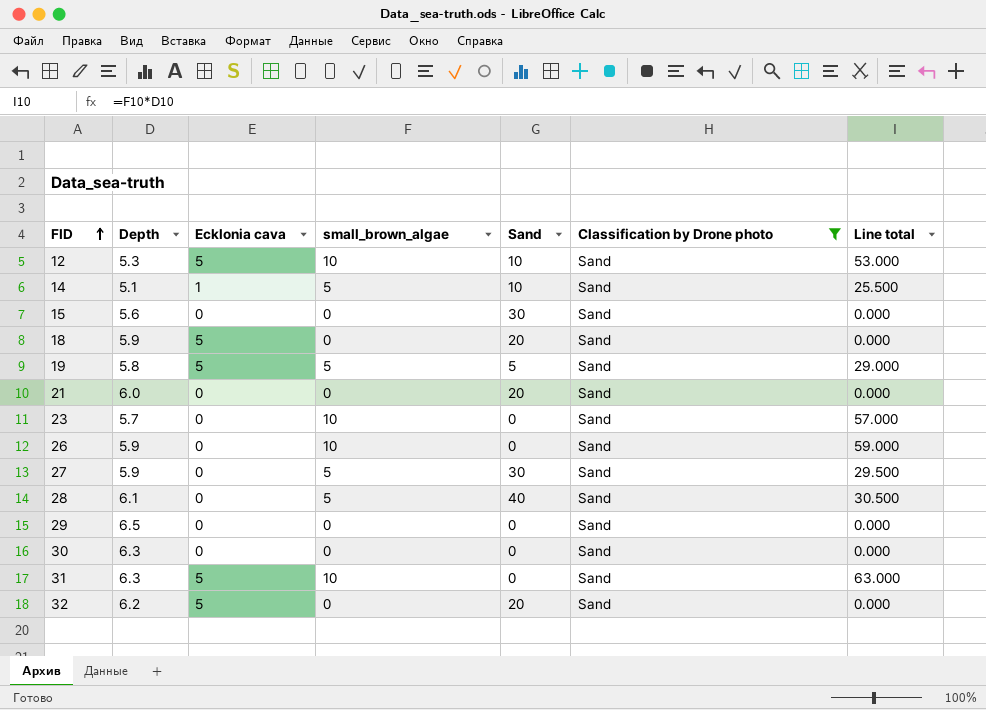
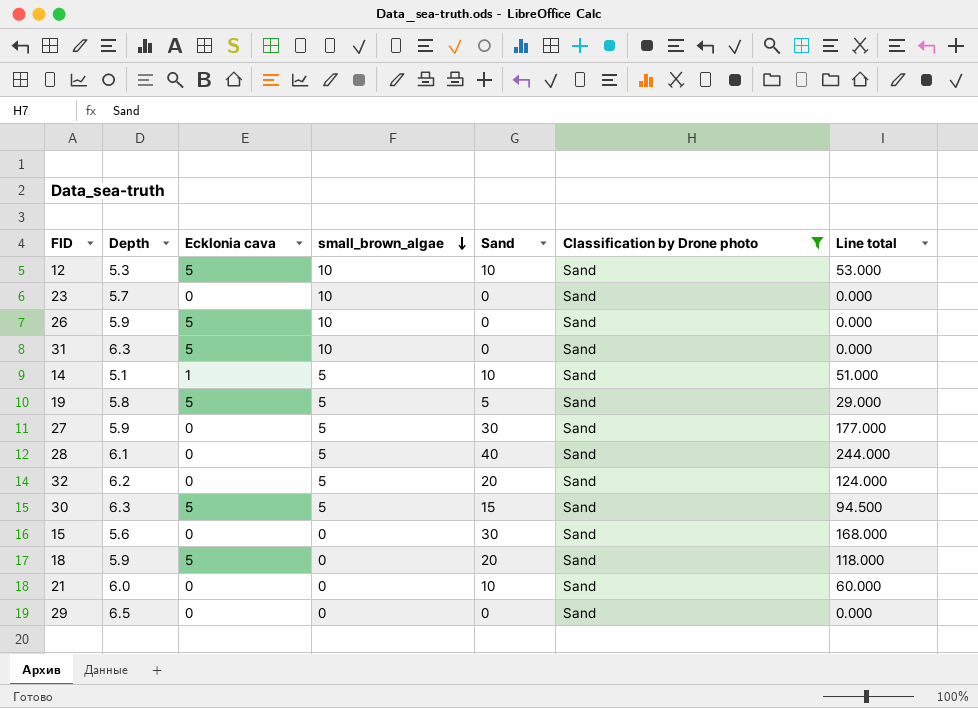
row order: FID ascending -> small_brown_algae descending
column Line total | formula: [Depth] * [small_brown_algae] -> [Depth] * [Sand]
26 | Ecklonia cava: 0 -> 5
32 | Ecklonia cava: 5 -> 0
32 | small_brown_algae: 0 -> 5
30 | Ecklonia cava: 0 -> 5
30 | small_brown_algae: 0 -> 5
30 | Sand: 0 -> 15
21 | Sand: 20 -> 10

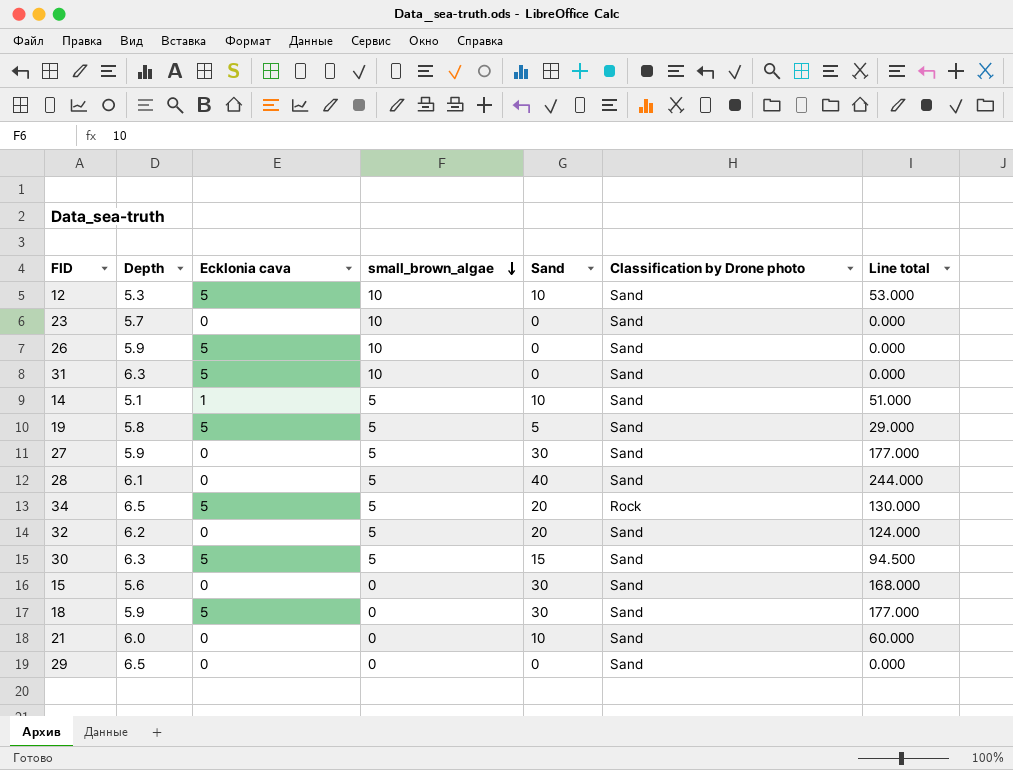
filter: Classification by Drone photo = Sand -> none
18 | Sand: 20 -> 30
18 | Line total: 118.000 -> 177.000

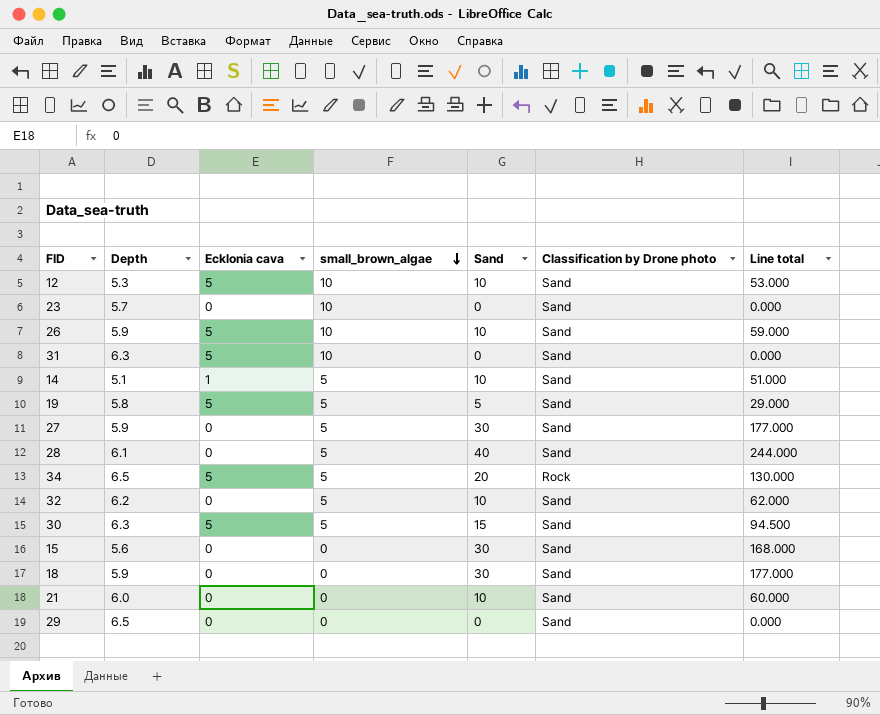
26 | Sand: 0 -> 10
26 | Line total: 0.000 -> 59.000
32 | Sand: 20 -> 10
32 | Line total: 124.000 -> 62.000
18 | Ecklonia cava: 5 -> 0

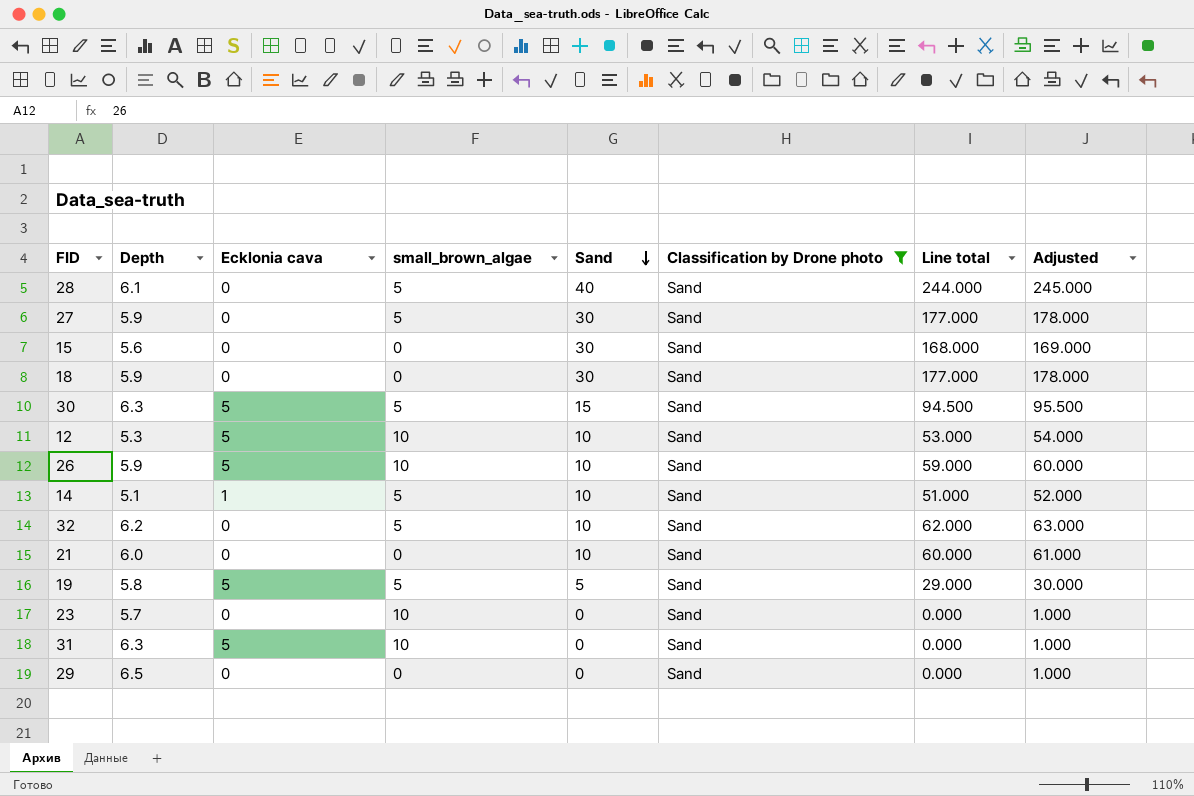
filter: none -> Classification by Drone photo = Sand
row order: small_brown_algae descending -> Sand descending
column Adjusted | formula: none -> [Line total] + 1

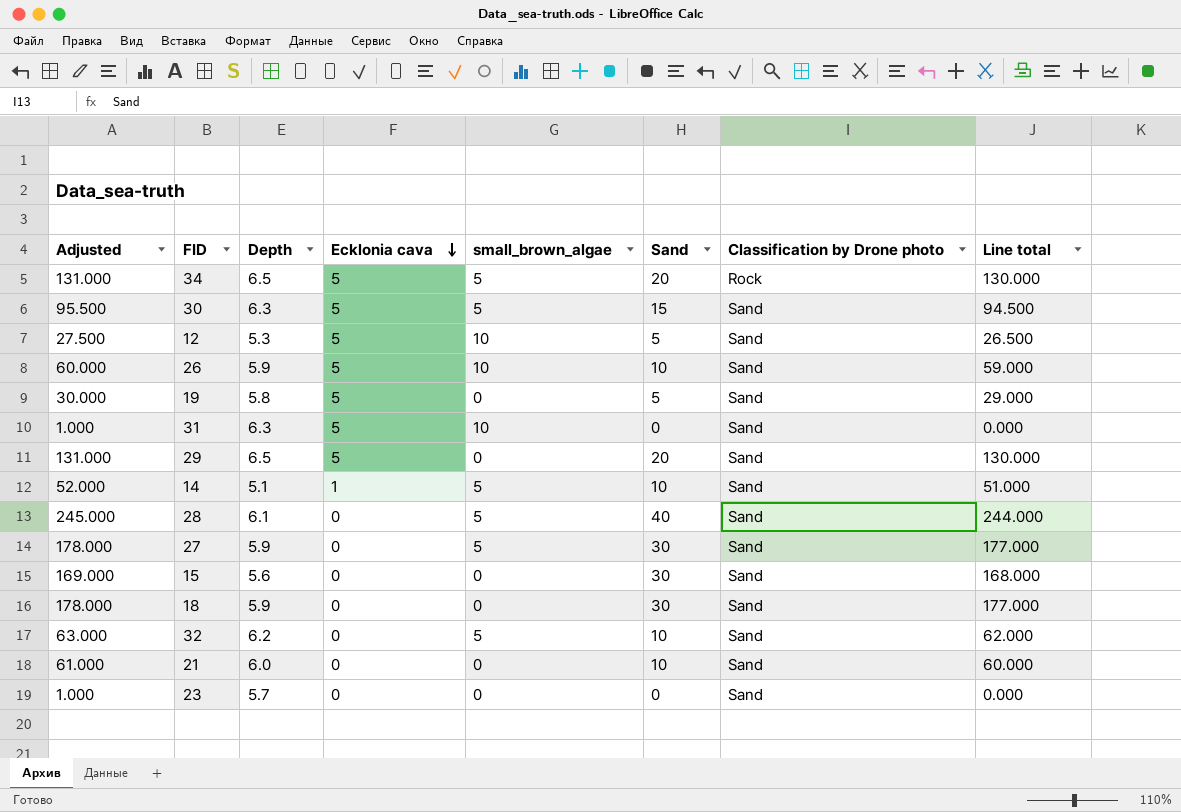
filter: Classification by Drone photo = Sand -> none
row order: Sand descending -> Ecklonia cava descending
column Adjusted | position: 8 -> 1
12 | Adjusted: 54.000 -> 27.500
12 | Sand: 10 -> 5
12 | Line total: 53.000 -> 26.500
19 | small_brown_algae: 5 -> 0
29 | Adjusted: 1.000 -> 131.000
29 | Ecklonia cava: 0 -> 5
29 | Sand: 0 -> 20
29 | Line total: 0.000 -> 130.000
23 | small_brown_algae: 10 -> 0

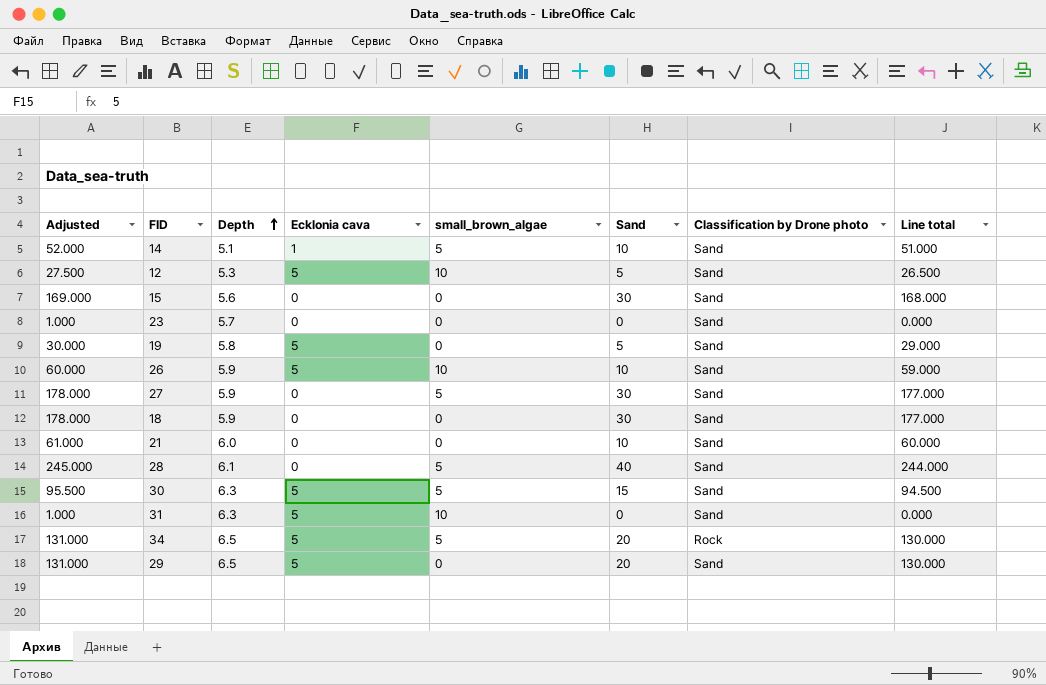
row order: Ecklonia cava descending -> Depth ascending
row 32: 63.000 | 6.2 | 0 | 5 | 10 | Sand | 62.000 -> none

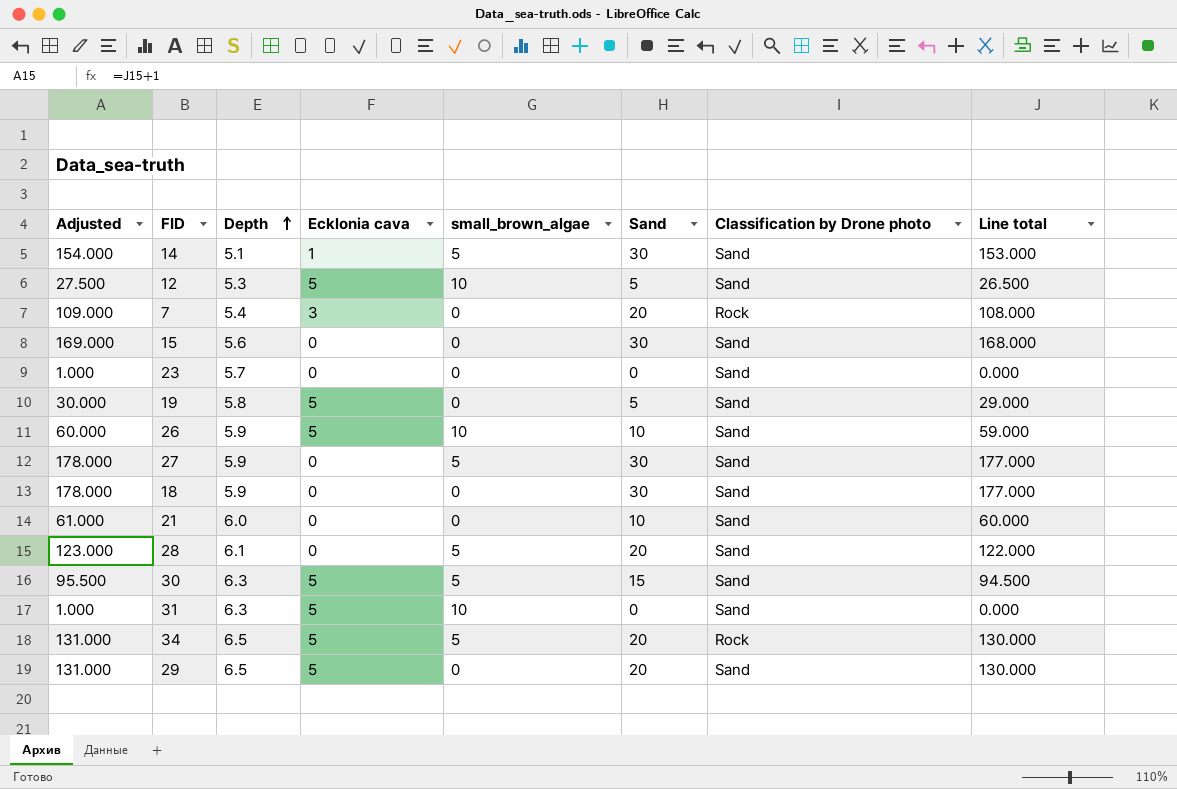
14 | Adjusted: 52.000 -> 154.000
14 | Sand: 10 -> 30
14 | Line total: 51.000 -> 153.000
row 7: none -> 109.000 | 5.4 | 3 | 0 | 20 | Rock | 108.000
28 | Adjusted: 245.000 -> 123.000
28 | Sand: 40 -> 20
28 | Line total: 244.000 -> 122.000

